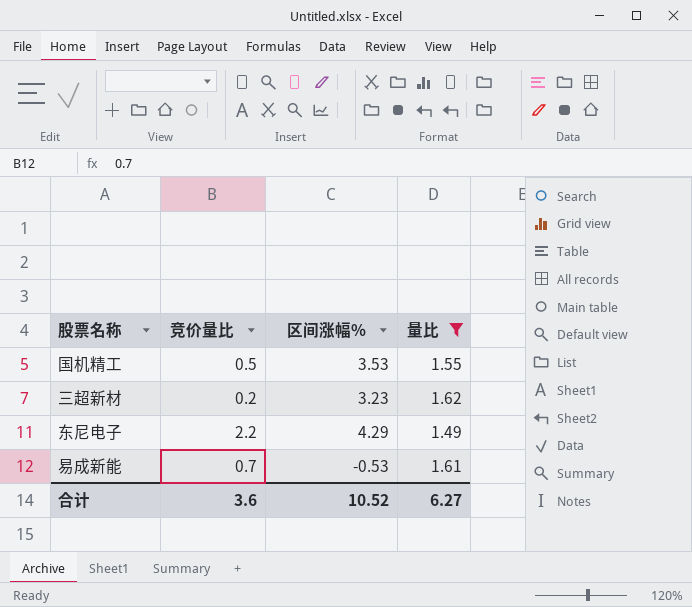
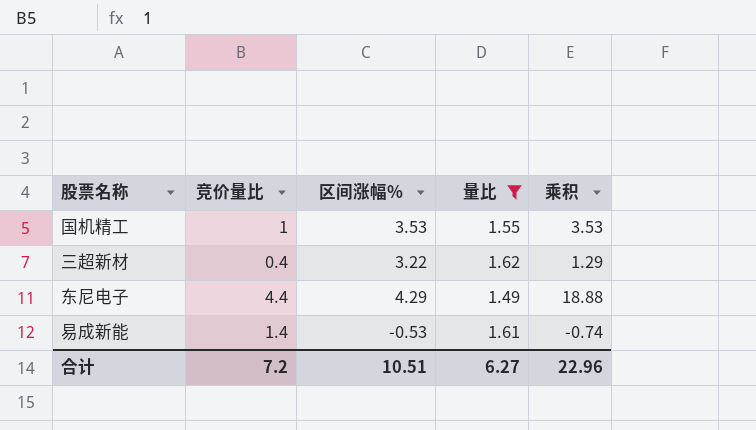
column 乘积 | formula: none -> [竞价量比] * [区间涨幅%]
国机精工 | 竞价量比: 0.5 -> 1
三超新材 | 竞价量比: 0.2 -> 0.4
三超新材 | 区间涨幅%: 3.23 -> 3.22
东尼电子 | 竞价量比: 2.2 -> 4.4
易成新能 | 竞价量比: 0.7 -> 1.4
合计 | 竞价量比: 3.6 -> 7.2
合计 | 区间涨幅%: 10.52 -> 10.51

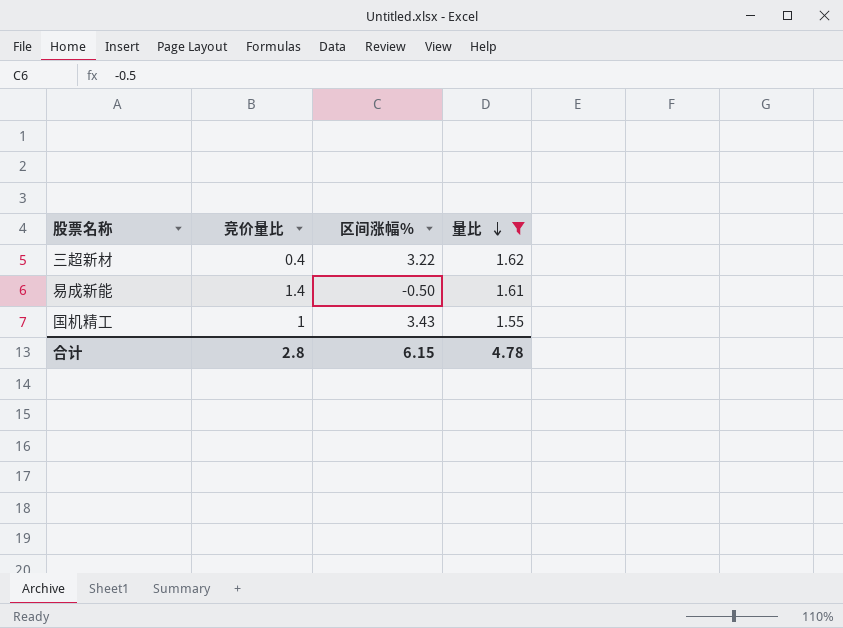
row order: none -> 量比 descending
column 乘积 | formula: [竞价量比] * [区间涨幅%] -> none
row 东尼电子: 4.4 | 4.29 | 1.49 | 18.88 -> none
易成新能 | 区间涨幅%: -0.53 -> -0.50
国机精工 | 区间涨幅%: 3.53 -> 3.43
合计 | 竞价量比: 7.2 -> 2.8
合计 | 区间涨幅%: 10.51 -> 6.15
合计 | 量比: 6.27 -> 4.78

